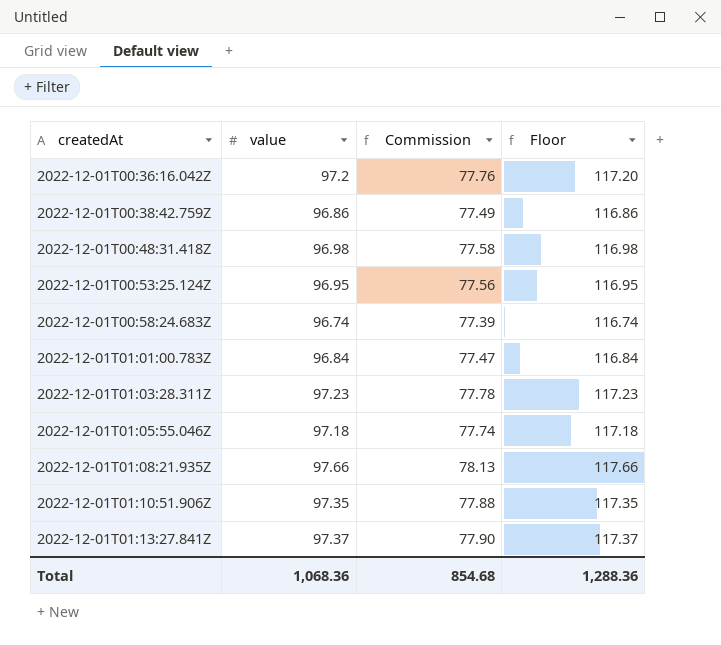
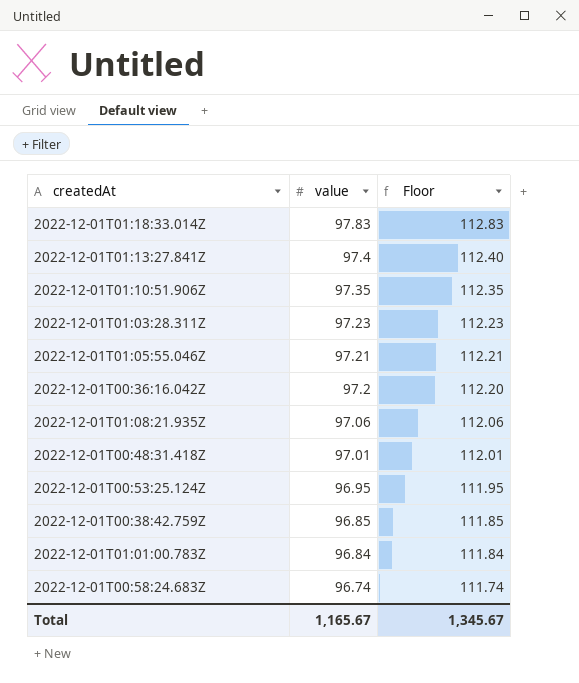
row order: createdAt ascending -> value descending
column Commission | formula: [value] * 0.8 -> none
column Floor | formula: [value] + 20 -> [value] + 15
row 2022-12-01T01:18:33.014Z: none -> 97.83 | 112.83
2022-12-01T01:13:27.841Z | value: 97.37 -> 97.4
2022-12-01T01:05:55.046Z | value: 97.18 -> 97.21
2022-12-01T01:08:21.935Z | value: 97.66 -> 97.06
2022-12-01T00:48:31.418Z | value: 96.98 -> 97.01
2022-12-01T00:38:42.759Z | value: 96.86 -> 96.85
Total | value: 1,068.36 -> 1,165.67
Total | Floor: 1,288.36 -> 1,345.67

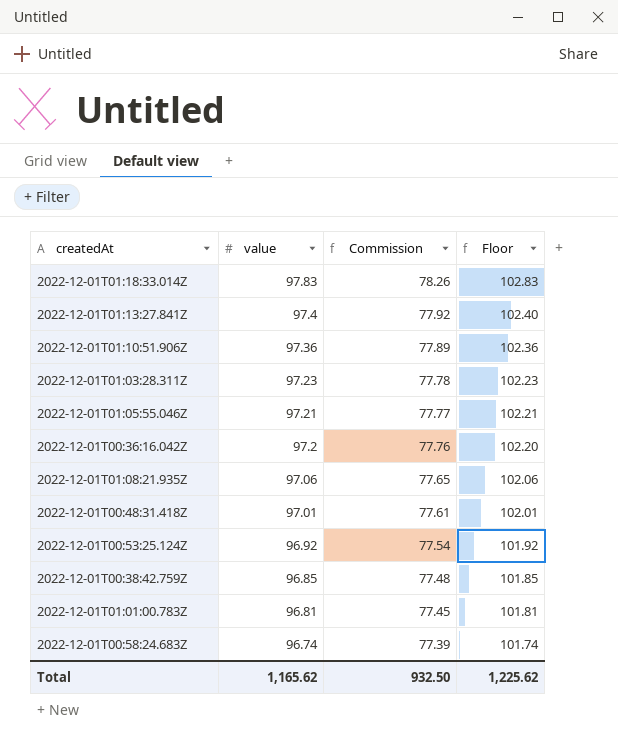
column Commission | formula: none -> [value] * 0.8
column Floor | formula: [value] + 15 -> [value] + 5
2022-12-01T01:10:51.906Z | value: 97.35 -> 97.36
2022-12-01T00:53:25.124Z | value: 96.95 -> 96.92
2022-12-01T01:01:00.783Z | value: 96.84 -> 96.81
Total | value: 1,165.67 -> 1,165.62
Total | Floor: 1,345.67 -> 1,225.62

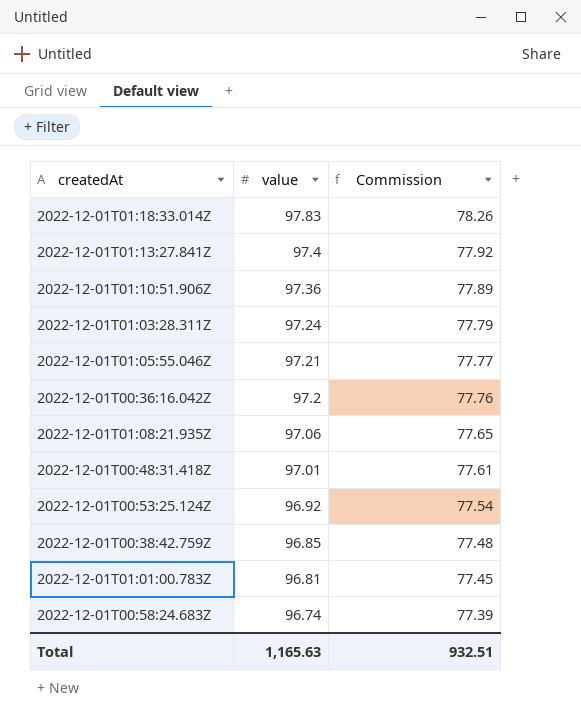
column Floor | formula: [value] + 5 -> none
2022-12-01T01:03:28.311Z | value: 97.23 -> 97.24
2022-12-01T01:03:28.311Z | Commission: 77.78 -> 77.79
Total | value: 1,165.62 -> 1,165.63
Total | Commission: 932.50 -> 932.51

